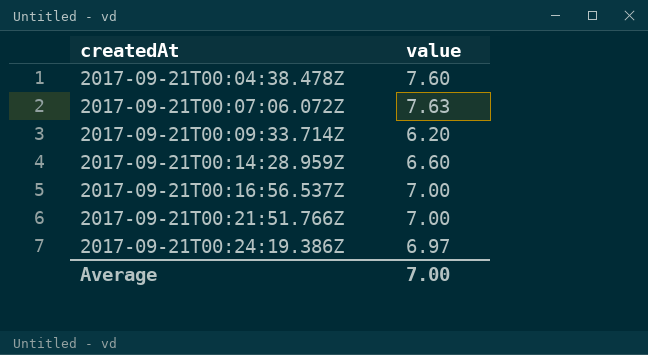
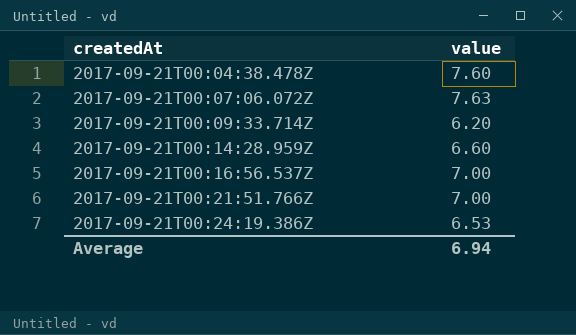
2017-09-21T00:24:19.386Z | value: 6.97 -> 6.53
Average | value: 7.00 -> 6.94

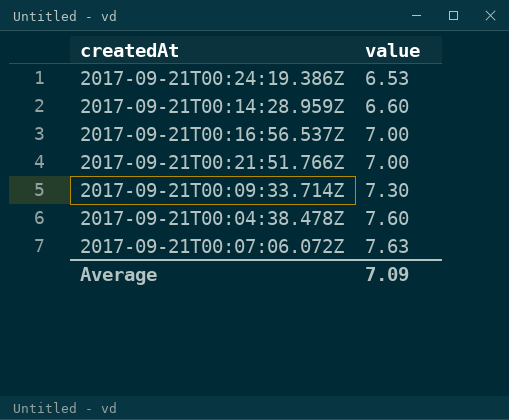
row order: createdAt ascending -> value ascending
2017-09-21T00:09:33.714Z | value: 6.20 -> 7.30
Average | value: 6.94 -> 7.09

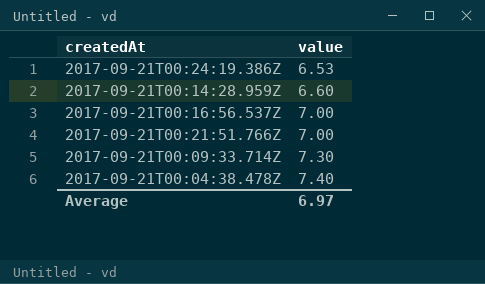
row 2017-09-21T00:07:06.072Z: 7.63 -> none
2017-09-21T00:04:38.478Z | value: 7.60 -> 7.40
Average | value: 7.09 -> 6.97

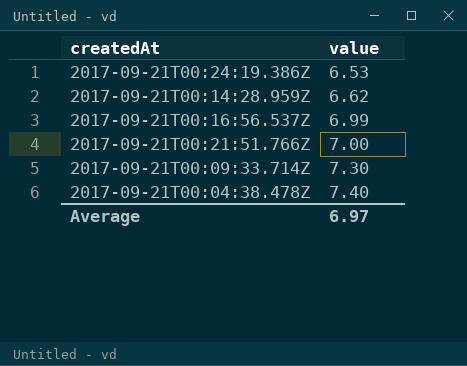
2017-09-21T00:14:28.959Z | value: 6.60 -> 6.62
2017-09-21T00:16:56.537Z | value: 7.00 -> 6.99

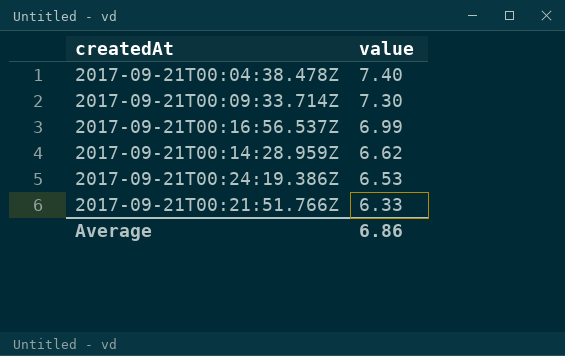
row order: value ascending -> value descending
2017-09-21T00:21:51.766Z | value: 7.00 -> 6.33
Average | value: 6.97 -> 6.86

